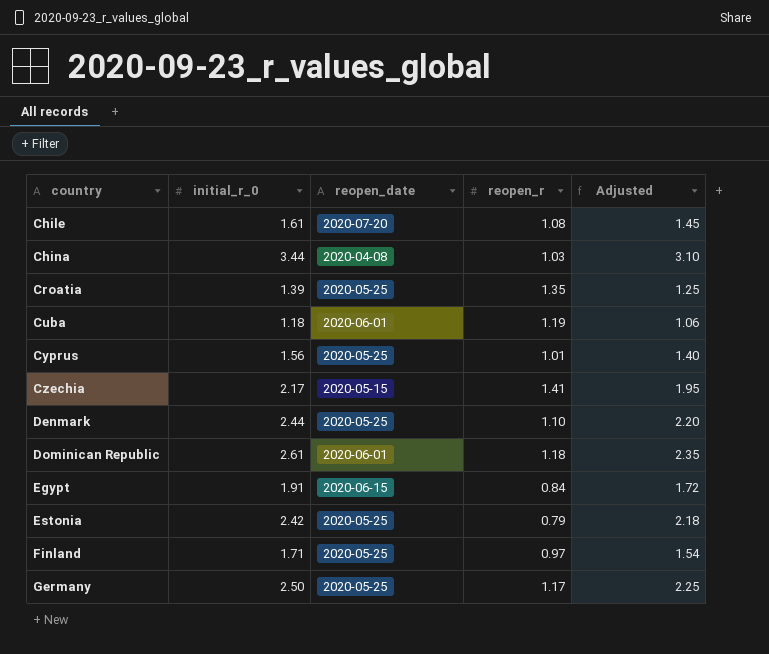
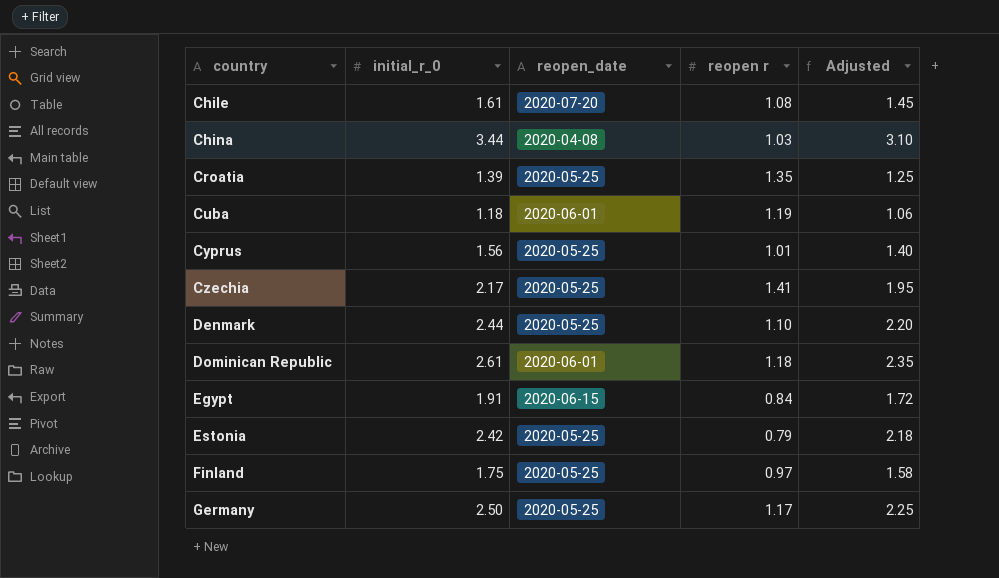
column name: reopen_r -> reopen r
Czechia | reopen_date: 2020-05-15 -> 2020-05-25
Finland | initial_r_0: 1.71 -> 1.75
Finland | Adjusted: 1.54 -> 1.58

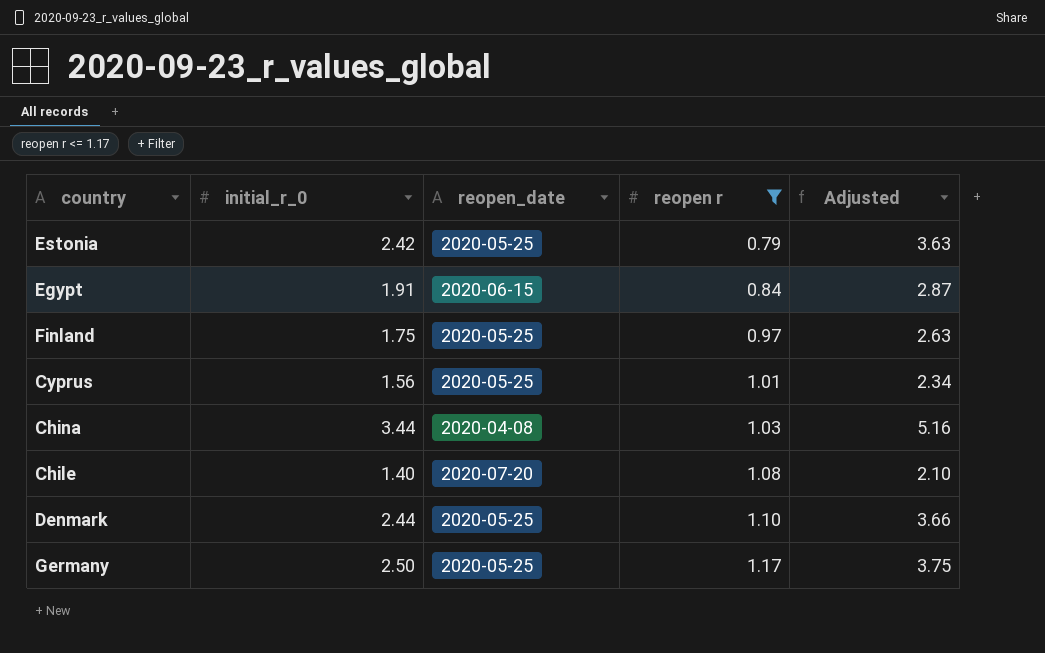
filter: none -> reopen r <= 1.17
row order: country ascending -> reopen r ascending
column Adjusted | formula: [initial_r_0] * 0.9 -> [initial_r_0] * 1.5
Chile | initial_r_0: 1.61 -> 1.40

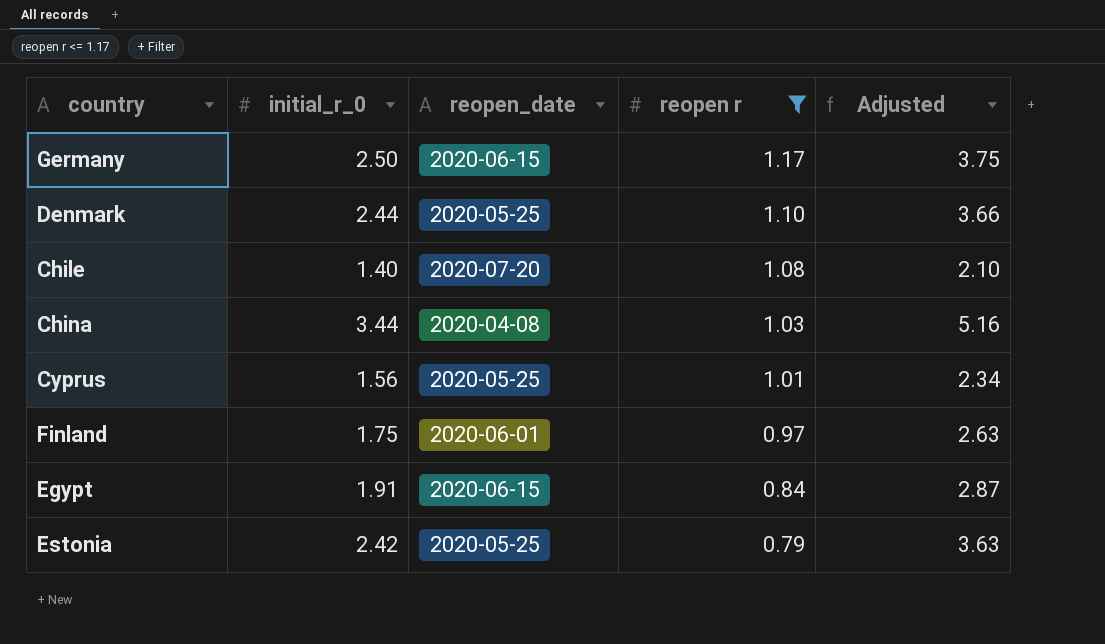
row order: reopen r ascending -> reopen r descending
Germany | reopen_date: 2020-05-25 -> 2020-06-15
Finland | reopen_date: 2020-05-25 -> 2020-06-01

